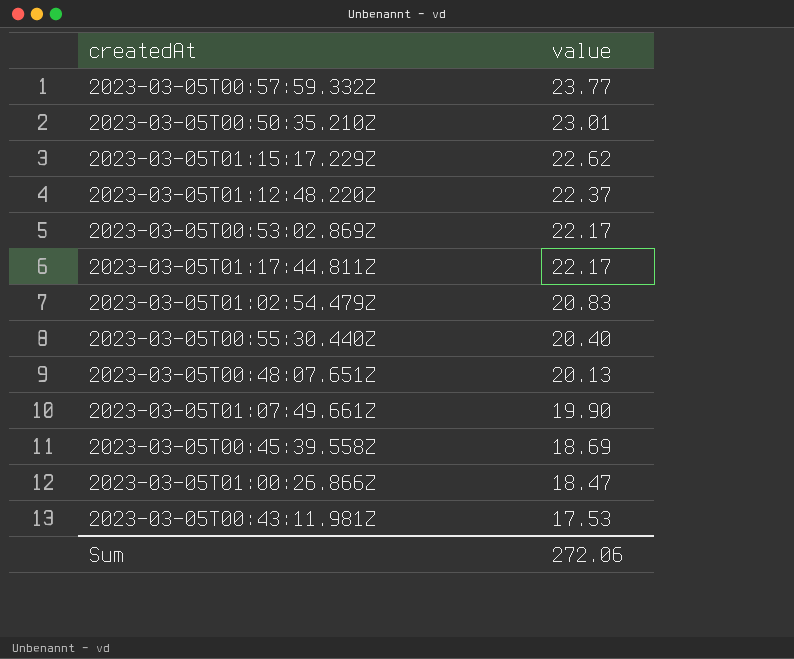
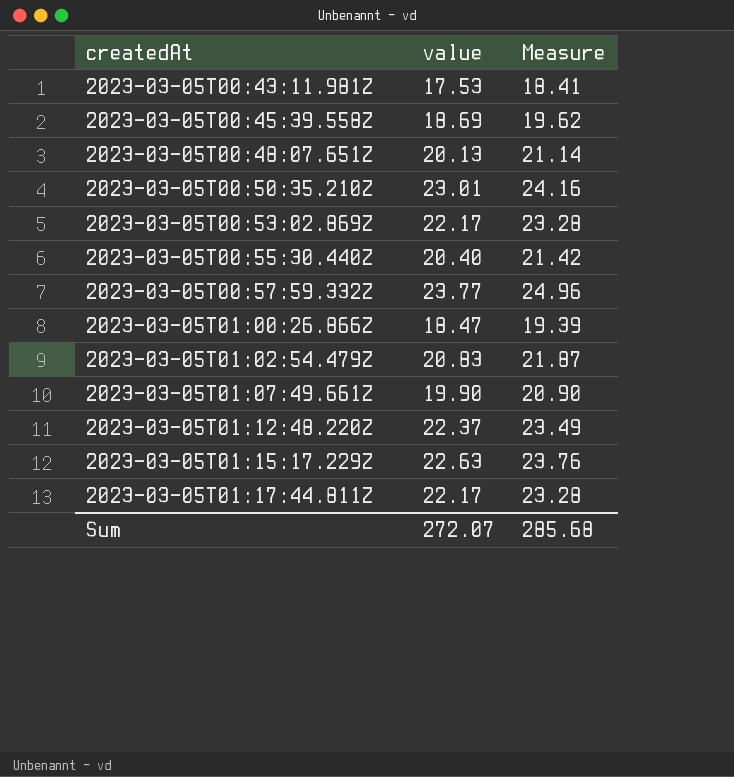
row order: value descending -> createdAt ascending
column Measure | formula: none -> [value] * 1.05
2023-03-05T01:15:17.229Z | value: 22.62 -> 22.63
Sum | value: 272.06 -> 272.07

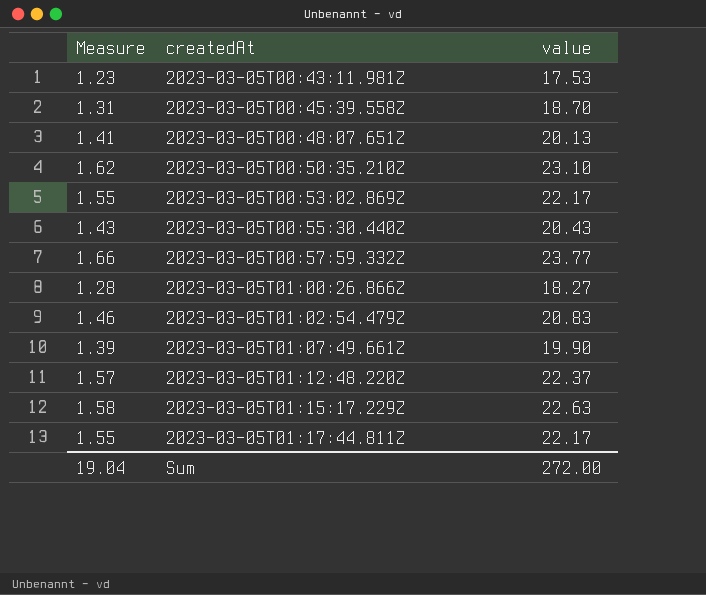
column Measure | formula: [value] * 1.05 -> [value] * 0.07
column Measure | position: 3 -> 1
2023-03-05T00:45:39.558Z | value: 18.69 -> 18.70
2023-03-05T00:50:35.210Z | value: 23.01 -> 23.10
2023-03-05T00:55:30.440Z | value: 20.40 -> 20.43
2023-03-05T01:00:26.866Z | value: 18.47 -> 18.27
Sum | Measure: 285.68 -> 19.04
Sum | value: 272.07 -> 272.00

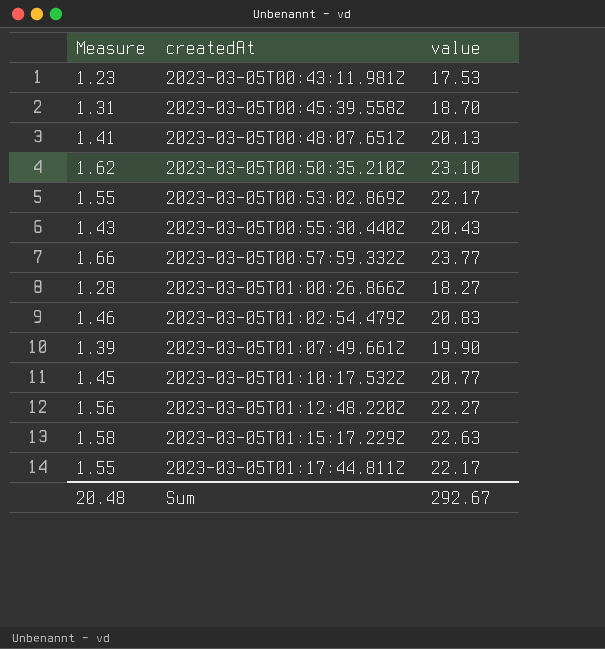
row 2023-03-05T01:10:17.532Z: none -> 1.45 | 20.77
2023-03-05T01:12:48.220Z | Measure: 1.57 -> 1.56
2023-03-05T01:12:48.220Z | value: 22.37 -> 22.27
Sum | Measure: 19.04 -> 20.48
Sum | value: 272.00 -> 292.67

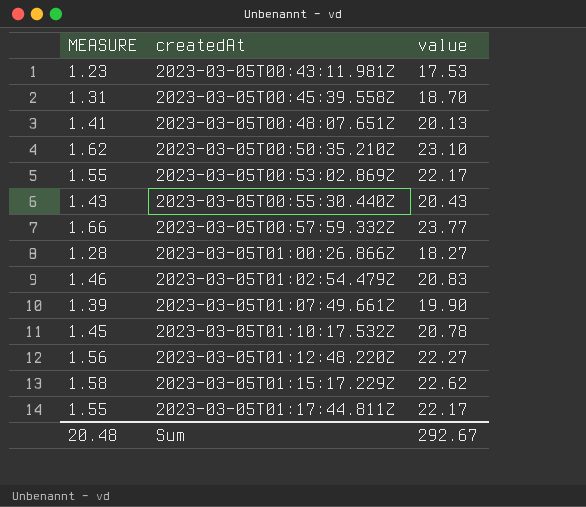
column name: Measure -> MEASURE
2023-03-05T01:10:17.532Z | value: 20.77 -> 20.78
2023-03-05T01:15:17.229Z | value: 22.63 -> 22.62

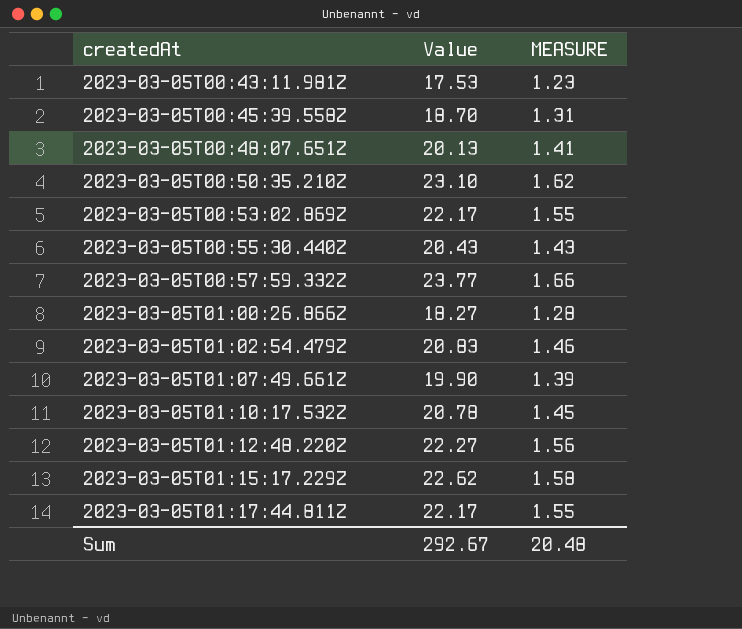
column name: value -> Value
column MEASURE | position: 1 -> 3

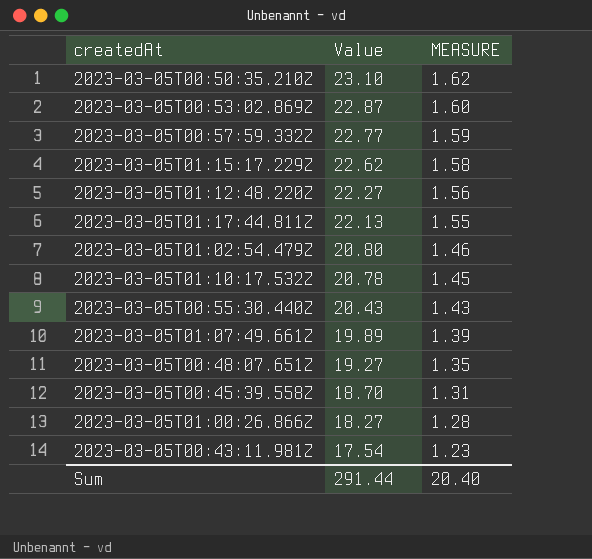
row order: createdAt ascending -> Value descending
2023-03-05T00:53:02.869Z | Value: 22.17 -> 22.87
2023-03-05T00:53:02.869Z | MEASURE: 1.55 -> 1.60
2023-03-05T00:57:59.332Z | Value: 23.77 -> 22.77
2023-03-05T00:57:59.332Z | MEASURE: 1.66 -> 1.59
2023-03-05T01:17:44.811Z | Value: 22.17 -> 22.13
2023-03-05T01:02:54.479Z | Value: 20.83 -> 20.80
2023-03-05T01:07:49.661Z | Value: 19.90 -> 19.89
2023-03-05T00:48:07.651Z | Value: 20.13 -> 19.27
2023-03-05T00:48:07.651Z | MEASURE: 1.41 -> 1.35
2023-03-05T00:43:11.981Z | Value: 17.53 -> 17.54
Sum | Value: 292.67 -> 291.44
Sum | MEASURE: 20.48 -> 20.40

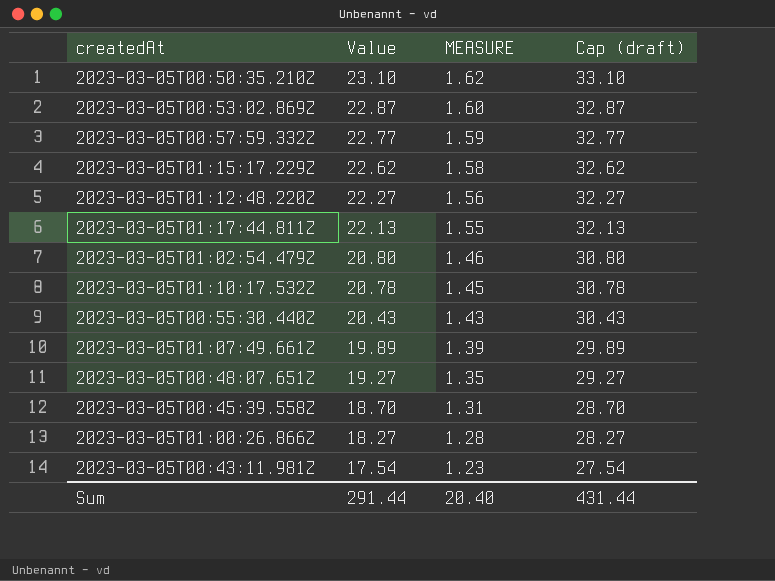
column Cap (draft) | formula: none -> [Value] + 10

